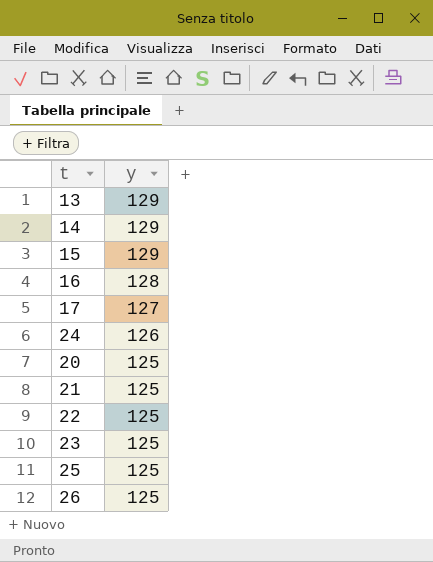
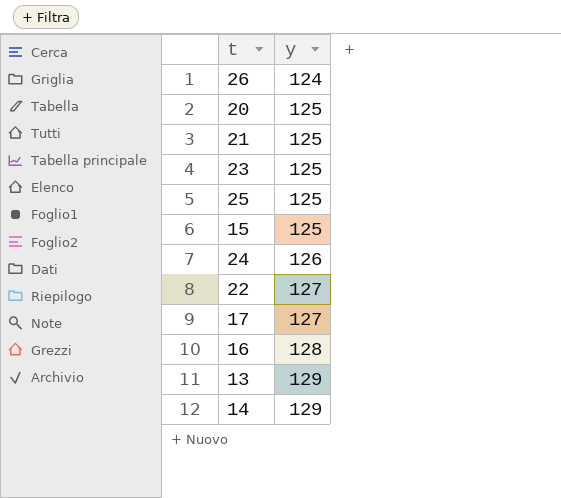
row order: y descending -> y ascending
26 | y: 125 -> 124
15 | y: 129 -> 125
22 | y: 125 -> 127

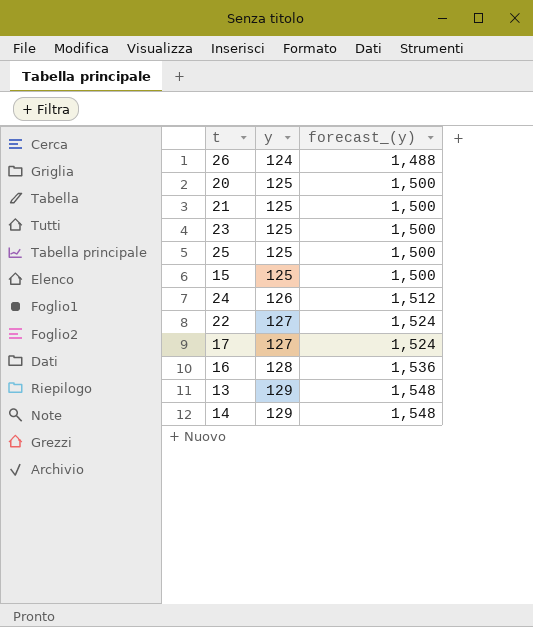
column forecast_(y) | formula: none -> [y] * 12

